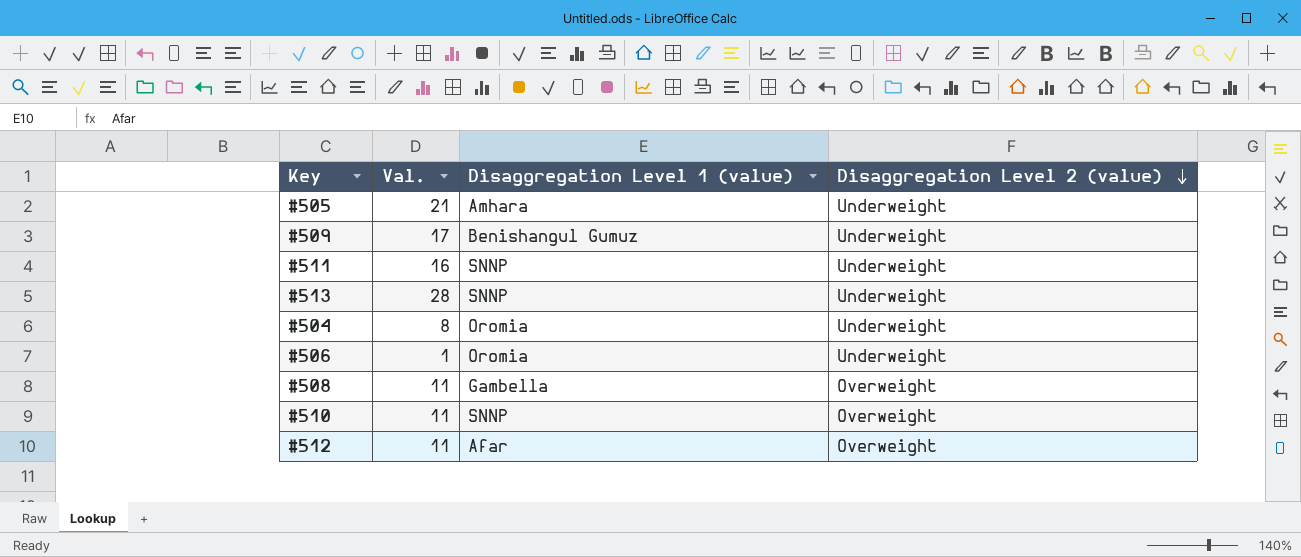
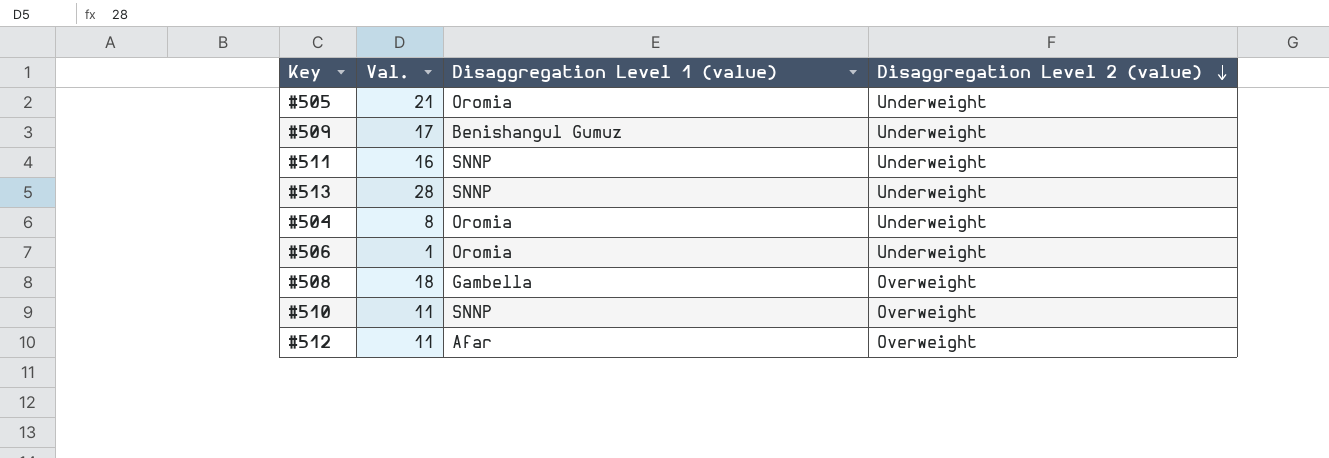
#505 | Disaggregation Level 1 (value): Amhara -> Oromia
#508 | Val.: 11 -> 18

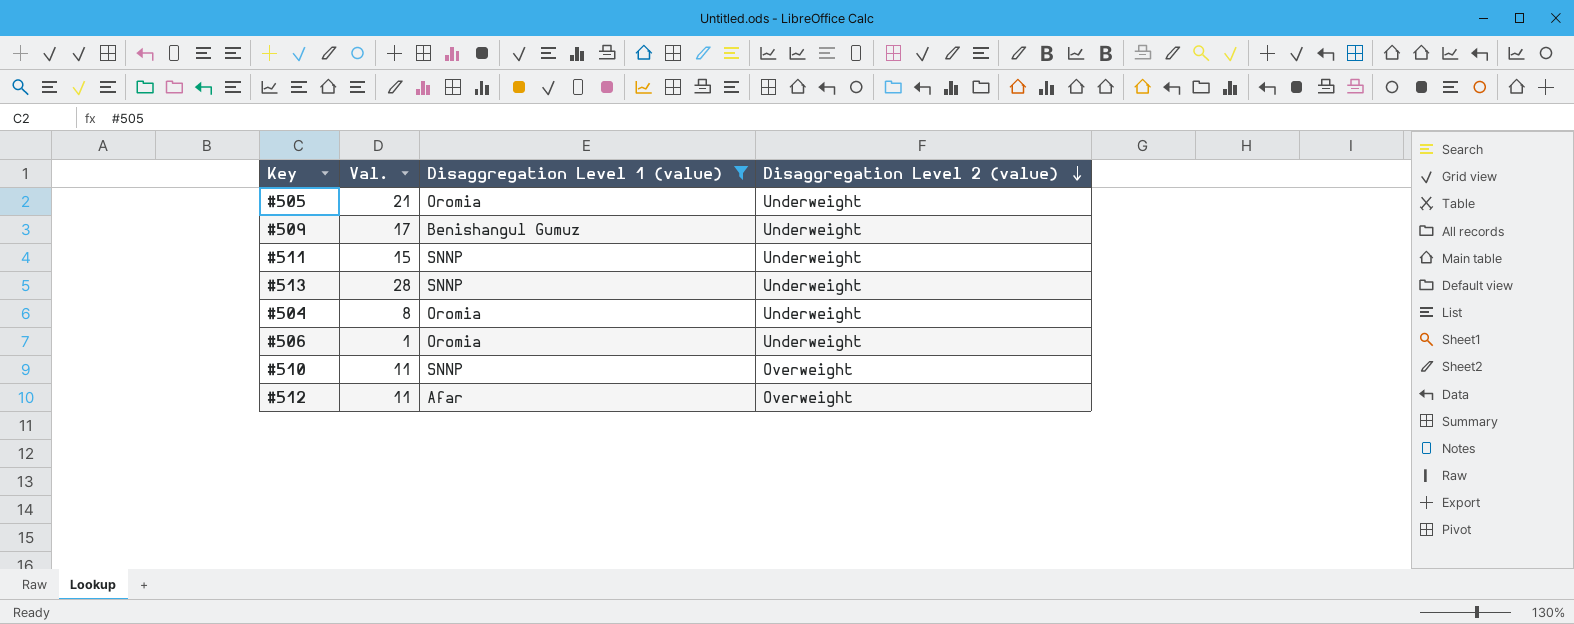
filter: none -> Disaggregation Level 1 (value) != Gambella
#511 | Val.: 16 -> 15

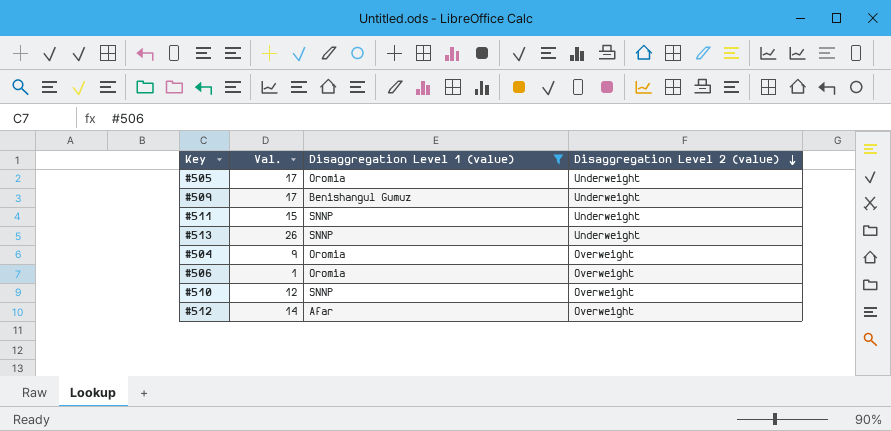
#505 | Val.: 21 -> 17
#513 | Val.: 28 -> 26
#504 | Val.: 8 -> 9
#504 | Disaggregation Level 2 (value): Underweight -> Overweight
#506 | Disaggregation Level 2 (value): Underweight -> Overweight
#510 | Val.: 11 -> 12
#512 | Val.: 11 -> 14

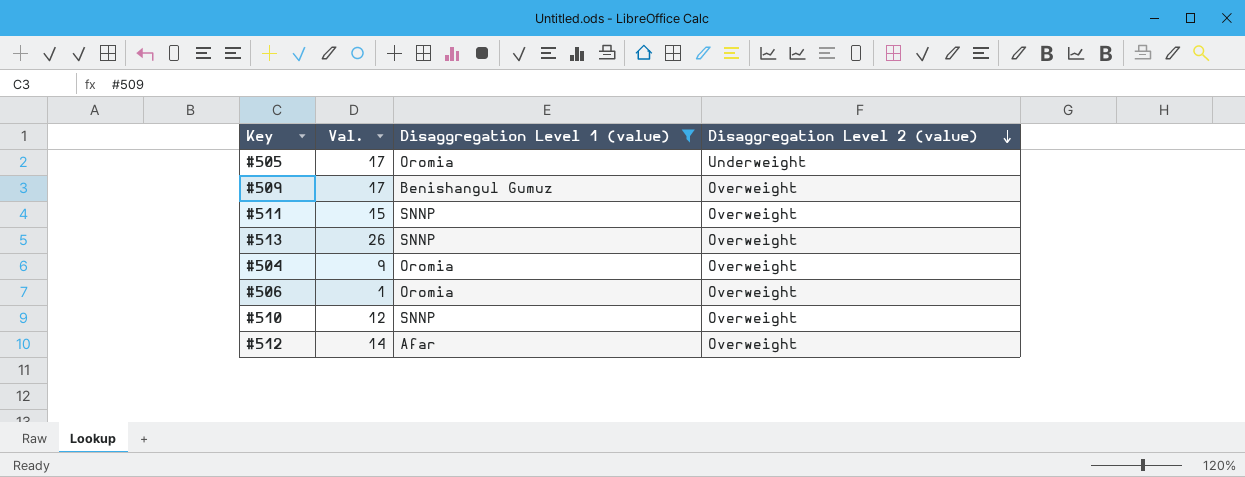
#509 | Disaggregation Level 2 (value): Underweight -> Overweight
#511 | Disaggregation Level 2 (value): Underweight -> Overweight
#513 | Disaggregation Level 2 (value): Underweight -> Overweight

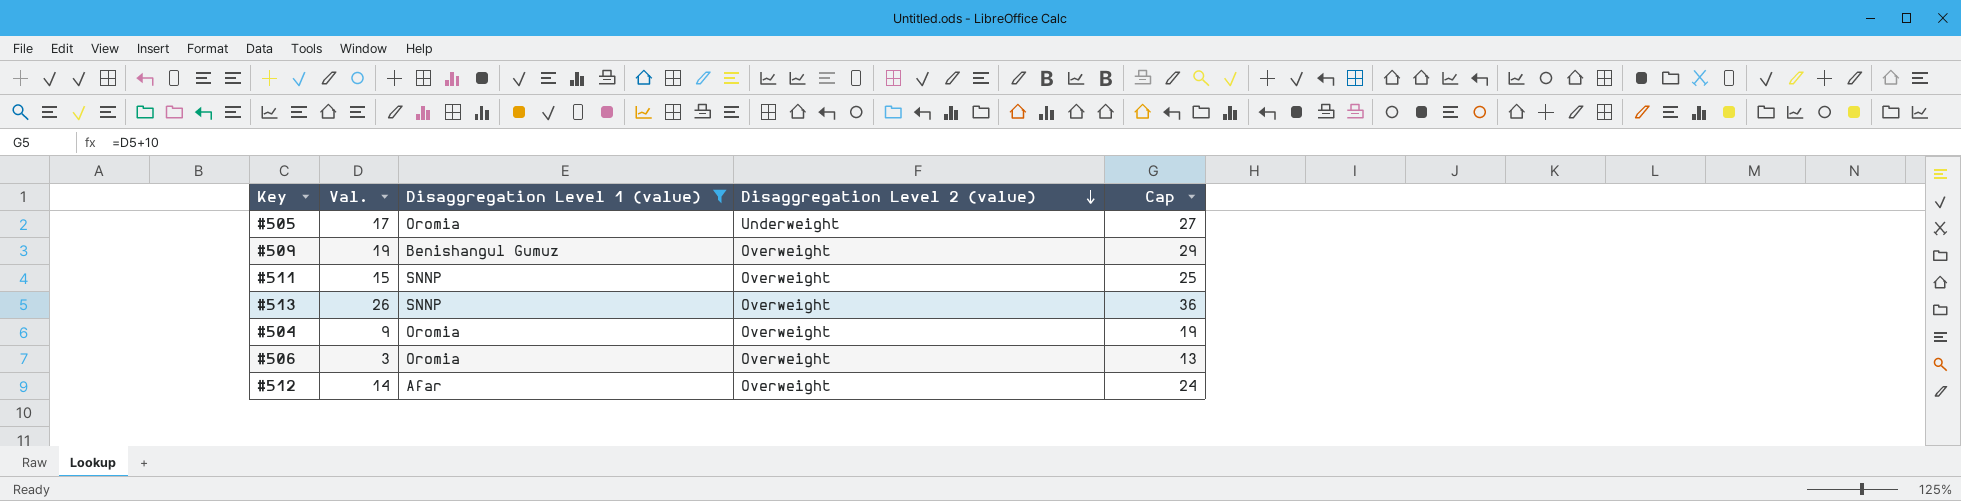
column Cap | formula: none -> [Val.] + 10
row #510: 12 | SNNP | Overweight -> none
#509 | Val.: 17 -> 19
#506 | Val.: 1 -> 3

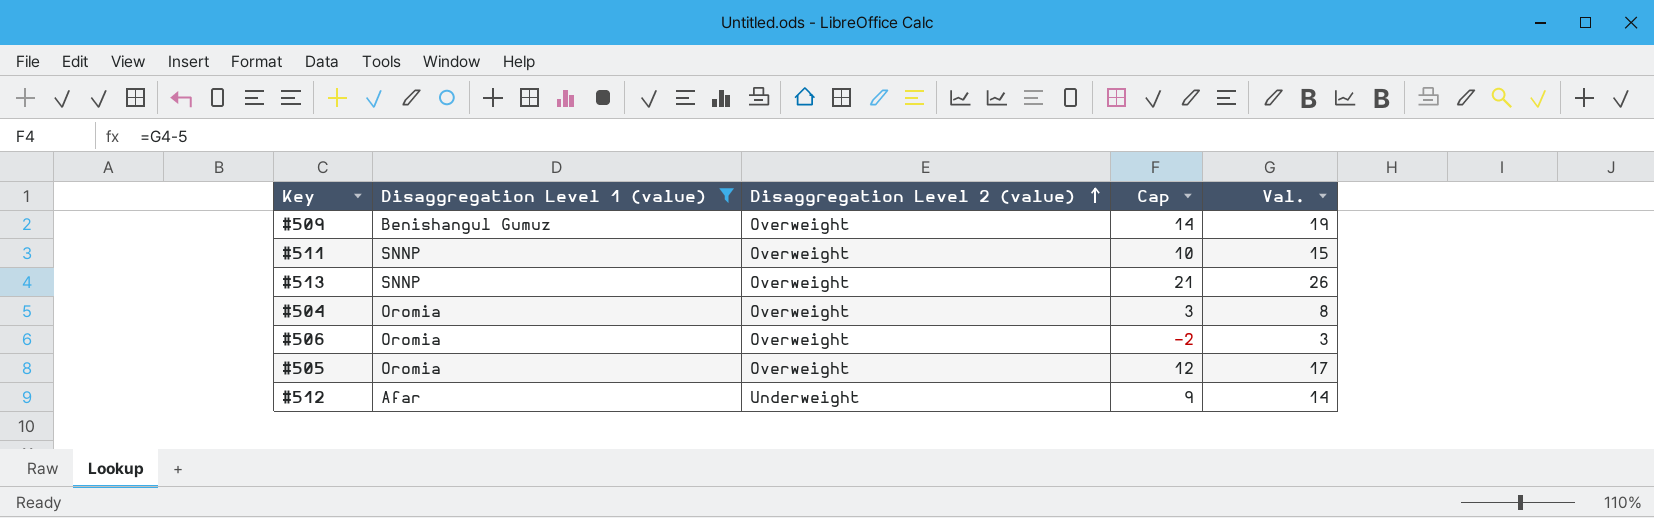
row order: Disaggregation Level 2 (value) descending -> Disaggregation Level 2 (value) ascending
column Cap | formula: [Val.] + 10 -> [Val.] - 5
column Val. | position: 2 -> 5
#504 | Val.: 9 -> 8
#505 | Disaggregation Level 2 (value): Underweight -> Overweight
#512 | Disaggregation Level 2 (value): Overweight -> Underweight

